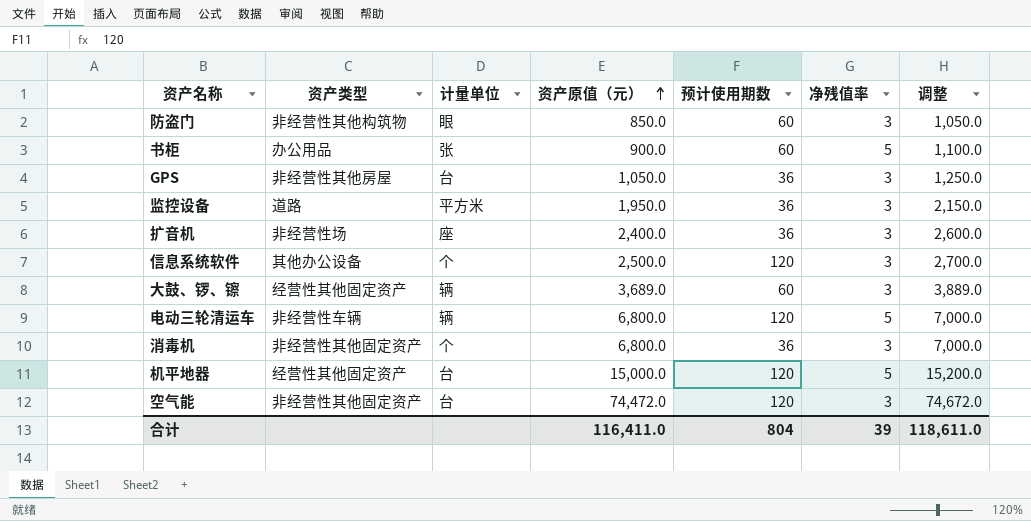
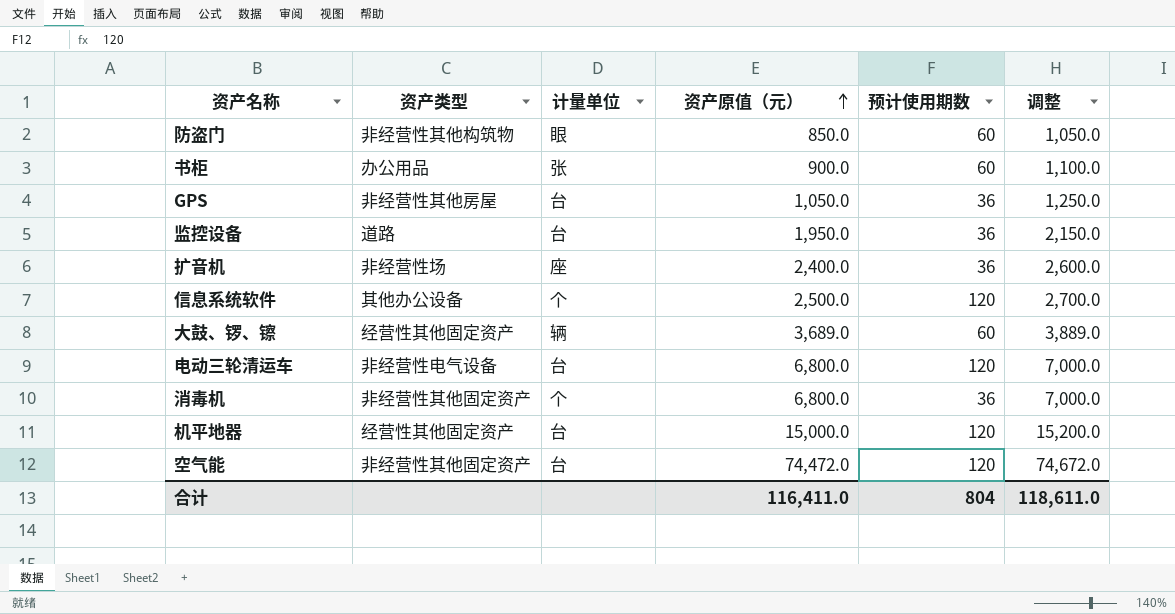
column 净残值率 | position: 6 -> none
监控设备 | 计量单位: 平方米 -> 台
电动三轮清运车 | 资产类型: 非经营性车辆 -> 非经营性电气设备
电动三轮清运车 | 计量单位: 辆 -> 台

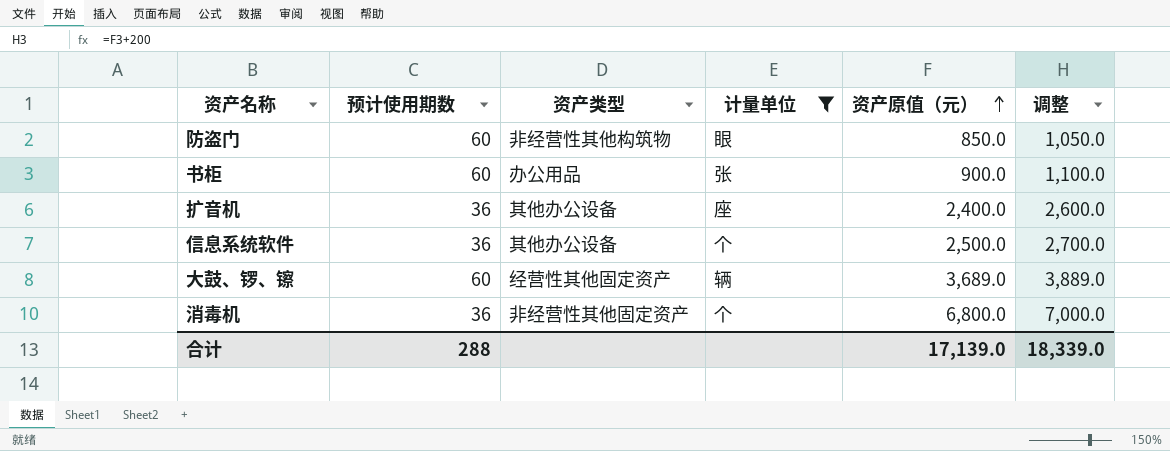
filter: none -> 计量单位 != 台
column 预计使用期数 | position: 5 -> 2
扩音机 | 资产类型: 非经营性场 -> 其他办公设备
信息系统软件 | 预计使用期数: 120 -> 36
合计 | 预计使用期数: 804 -> 288
合计 | 资产原值（元）: 116,411.0 -> 17,139.0
合计 | 调整: 118,611.0 -> 18,339.0

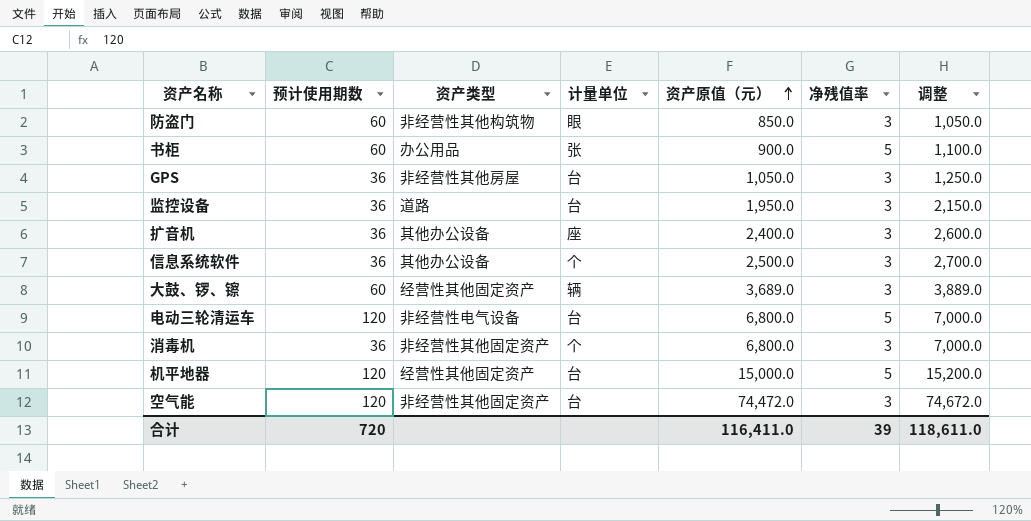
filter: 计量单位 != 台 -> none
column 净残值率 | position: none -> 6
合计 | 预计使用期数: 288 -> 720
合计 | 资产原值（元）: 17,139.0 -> 116,411.0
合计 | 调整: 18,339.0 -> 118,611.0

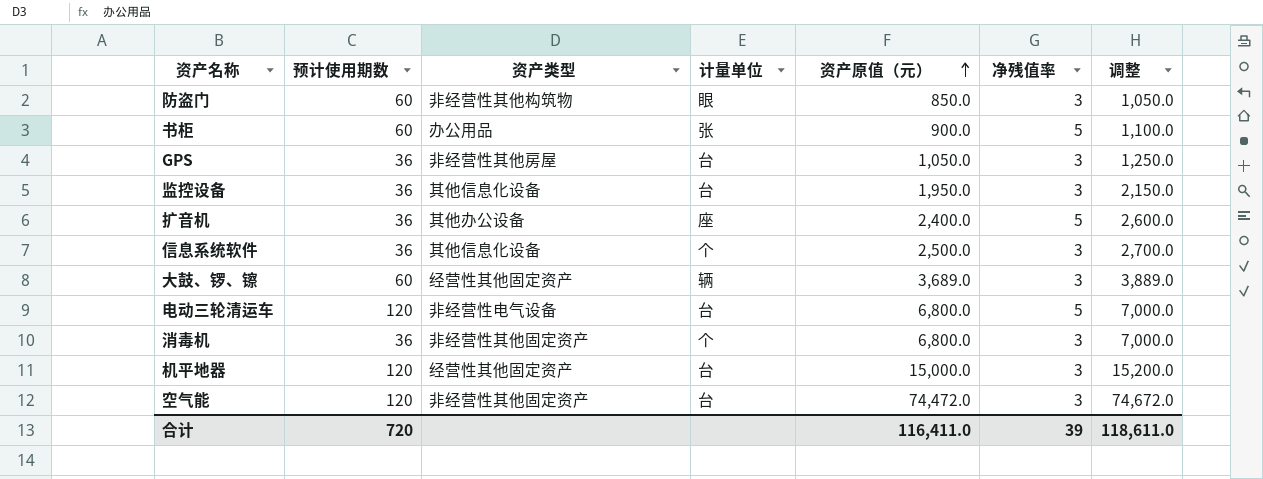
监控设备 | 资产类型: 道路 -> 其他信息化设备
扩音机 | 净残值率: 3 -> 5
信息系统软件 | 资产类型: 其他办公设备 -> 其他信息化设备
机平地器 | 净残值率: 5 -> 3

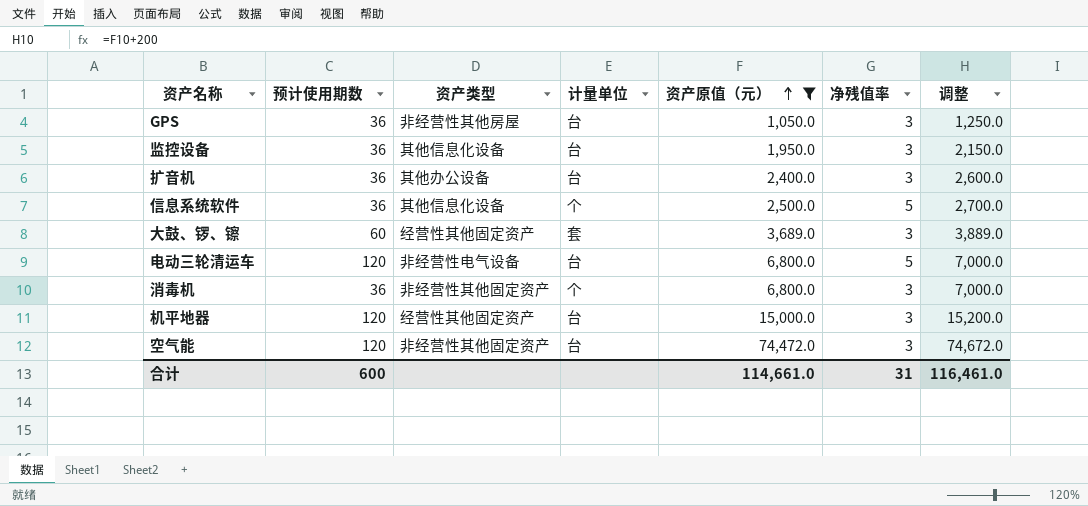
filter: none -> 资产原值（元） >= 1,050.0
扩音机 | 计量单位: 座 -> 台
扩音机 | 净残值率: 5 -> 3
信息系统软件 | 净残值率: 3 -> 5
大鼓、锣、镲 | 计量单位: 辆 -> 套
合计 | 预计使用期数: 720 -> 600
合计 | 资产原值（元）: 116,411.0 -> 114,661.0
合计 | 净残值率: 39 -> 31
合计 | 调整: 118,611.0 -> 116,461.0

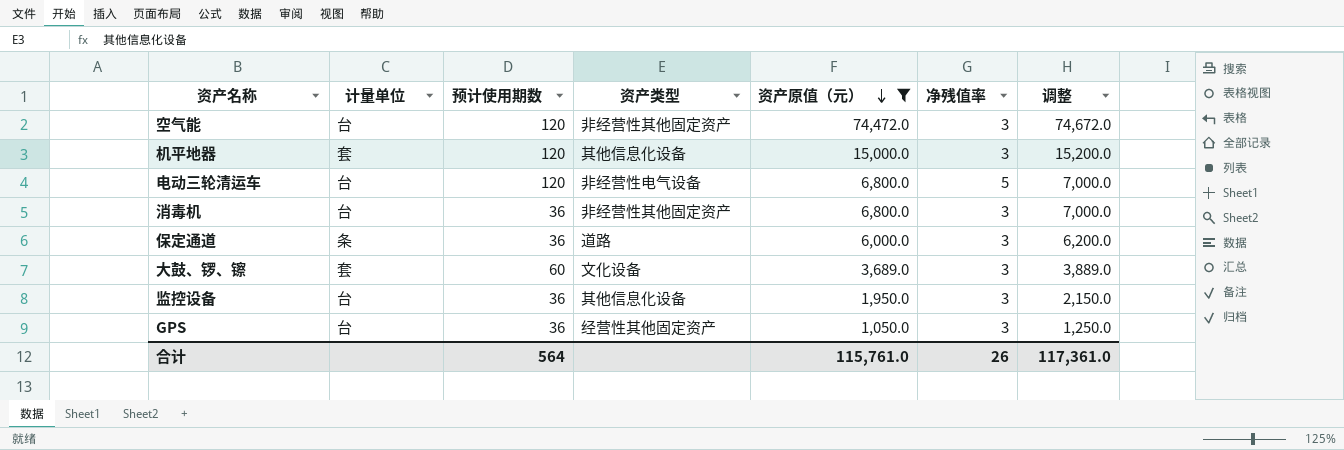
row order: 资产原值（元） ascending -> 资产原值（元） descending
column 计量单位 | position: 4 -> 2
row 扩音机: 36 | 其他办公设备 | 台 | 2,400.0 | 3 | 2,600.0 -> none
row 信息系统软件: 36 | 其他信息化设备 | 个 | 2,500.0 | 5 | 2,700.0 -> none
机平地器 | 计量单位: 台 -> 套
机平地器 | 资产类型: 经营性其他固定资产 -> 其他信息化设备
消毒机 | 计量单位: 个 -> 台
row 保定通道: none -> 条 | 36 | 道路 | 6,000.0 | 3 | 6,200.0
大鼓、锣、镲 | 资产类型: 经营性其他固定资产 -> 文化设备
GPS | 资产类型: 非经营性其他房屋 -> 经营性其他固定资产
合计 | 预计使用期数: 600 -> 564
合计 | 资产原值（元）: 114,661.0 -> 115,761.0
合计 | 净残值率: 31 -> 26
合计 | 调整: 116,461.0 -> 117,361.0

